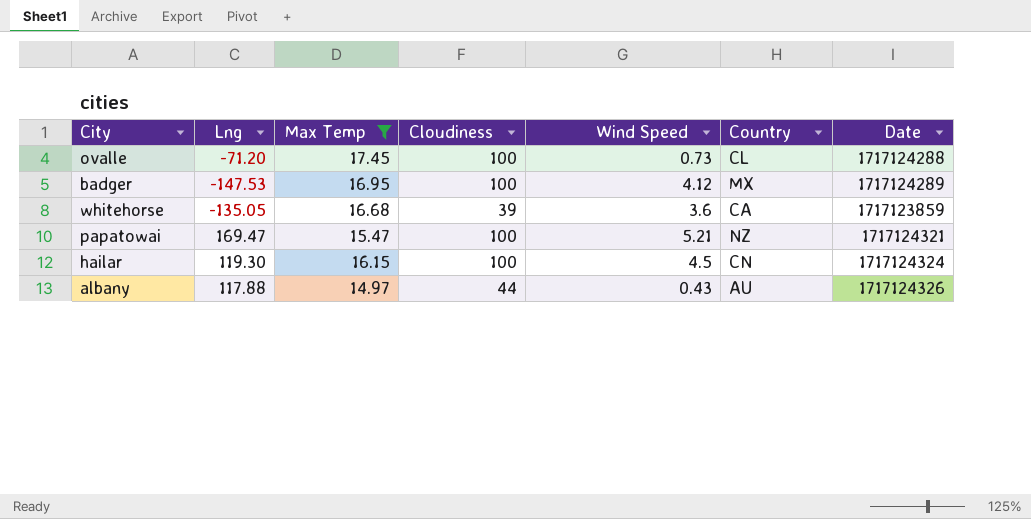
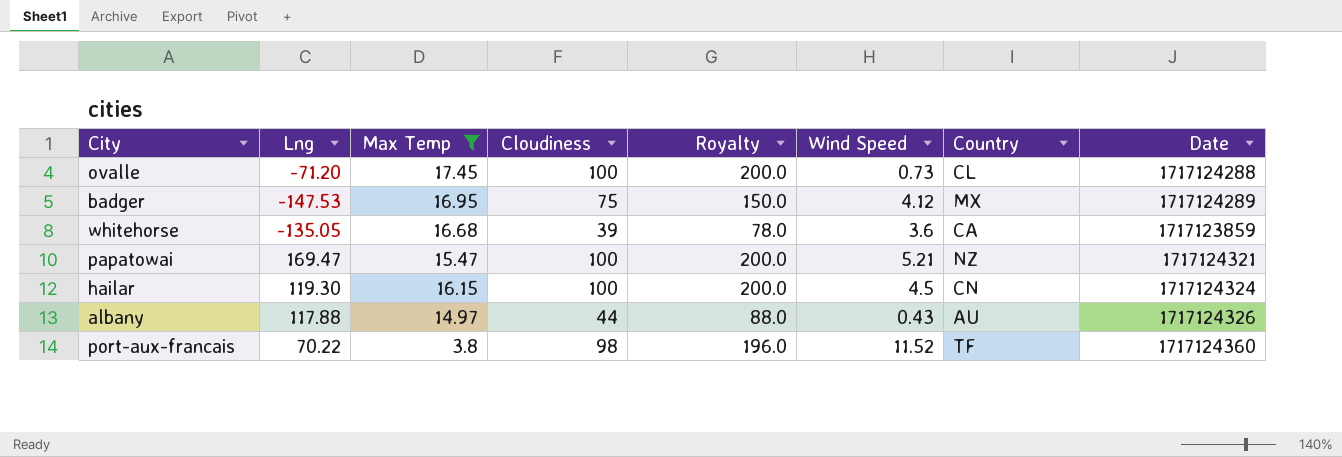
column Royalty | formula: none -> [Cloudiness] * 2
badger | Cloudiness: 100 -> 75
row port-aux-francais: none -> 70.22 | 3.8 | 98 | 196.0 | 11.52 | TF | 1717124360

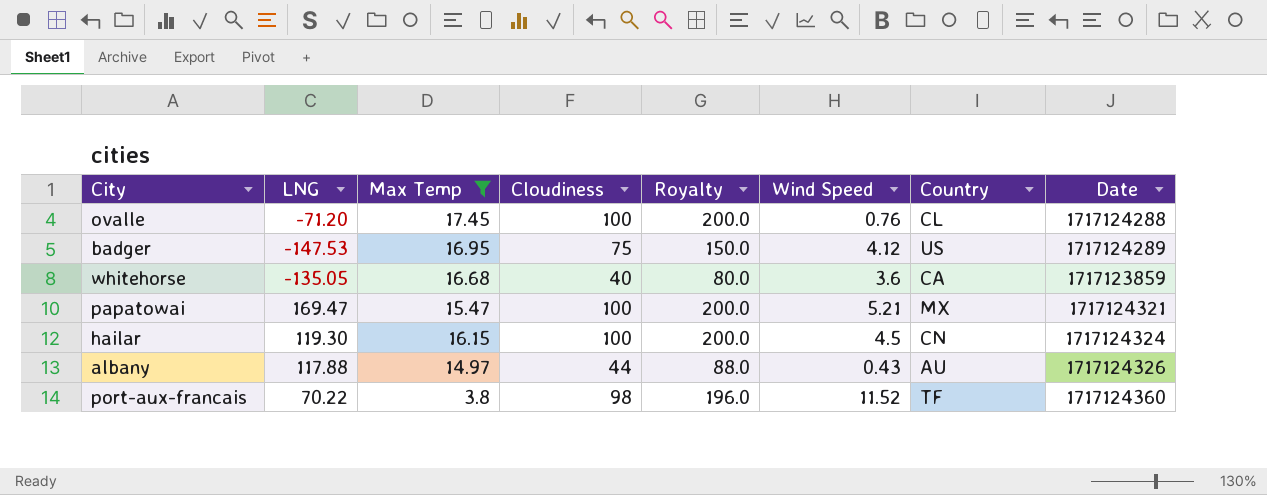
column name: Lng -> LNG
ovalle | Wind Speed: 0.73 -> 0.76
badger | Country: MX -> US
whitehorse | Cloudiness: 39 -> 40
whitehorse | Royalty: 78.0 -> 80.0
papatowai | Country: NZ -> MX

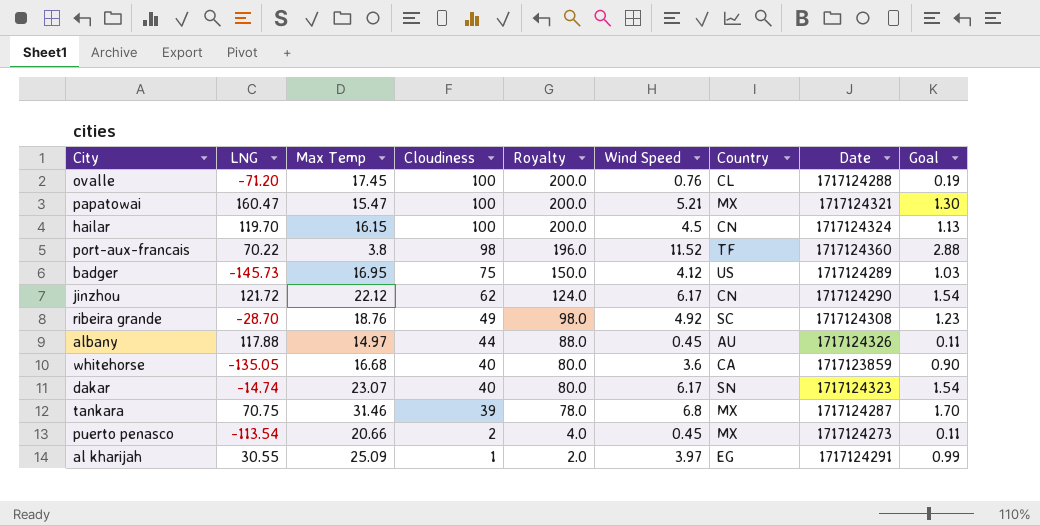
filter: Max Temp <= 17.45 -> none
row order: none -> Cloudiness descending
column Goal | formula: none -> [Wind Speed] * 0.25
papatowai | LNG: 169.47 -> 160.47
hailar | LNG: 119.30 -> 119.70
badger | LNG: -147.53 -> -145.73
albany | Wind Speed: 0.43 -> 0.45

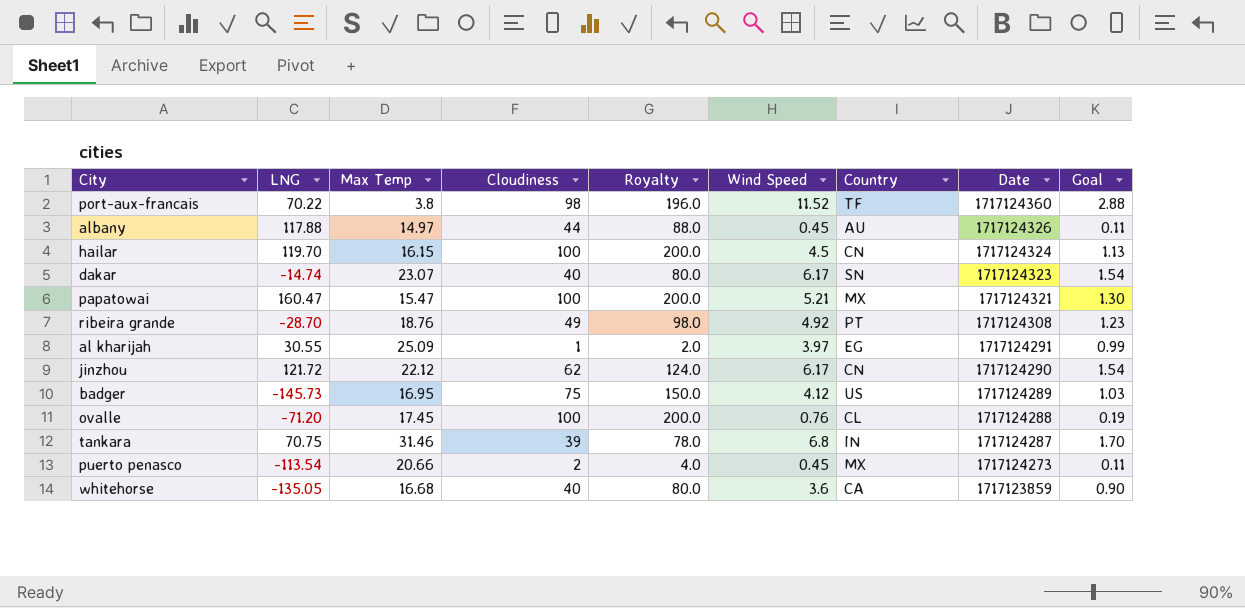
row order: Cloudiness descending -> Date descending
ribeira grande | Country: SC -> PT
tankara | Country: MX -> IN

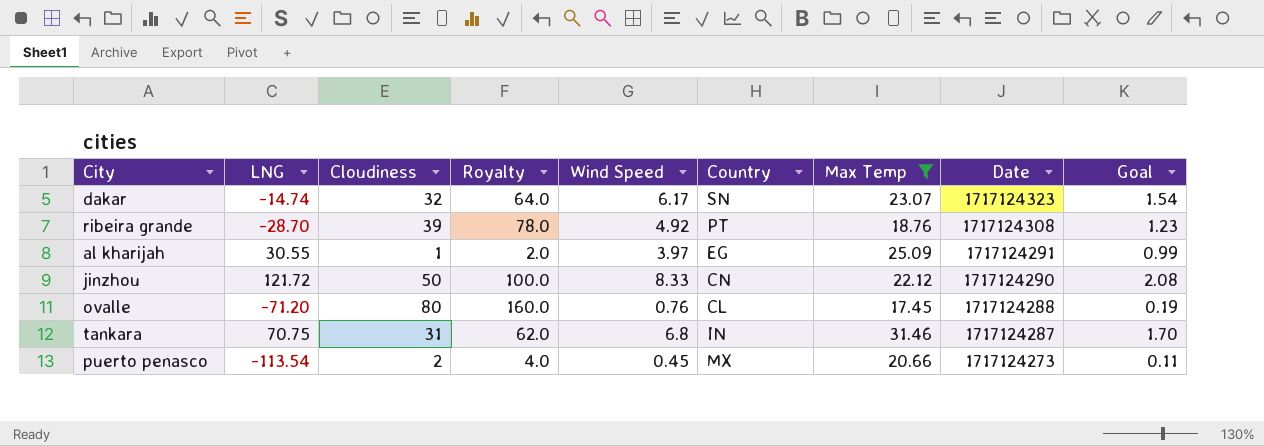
filter: none -> Max Temp >= 17.45
column Max Temp | position: 3 -> 7
dakar | Cloudiness: 40 -> 32
dakar | Royalty: 80.0 -> 64.0
ribeira grande | Cloudiness: 49 -> 39
ribeira grande | Royalty: 98.0 -> 78.0
jinzhou | Cloudiness: 62 -> 50
jinzhou | Royalty: 124.0 -> 100.0
jinzhou | Wind Speed: 6.17 -> 8.33
jinzhou | Goal: 1.54 -> 2.08
ovalle | Cloudiness: 100 -> 80
ovalle | Royalty: 200.0 -> 160.0
tankara | Cloudiness: 39 -> 31
tankara | Royalty: 78.0 -> 62.0

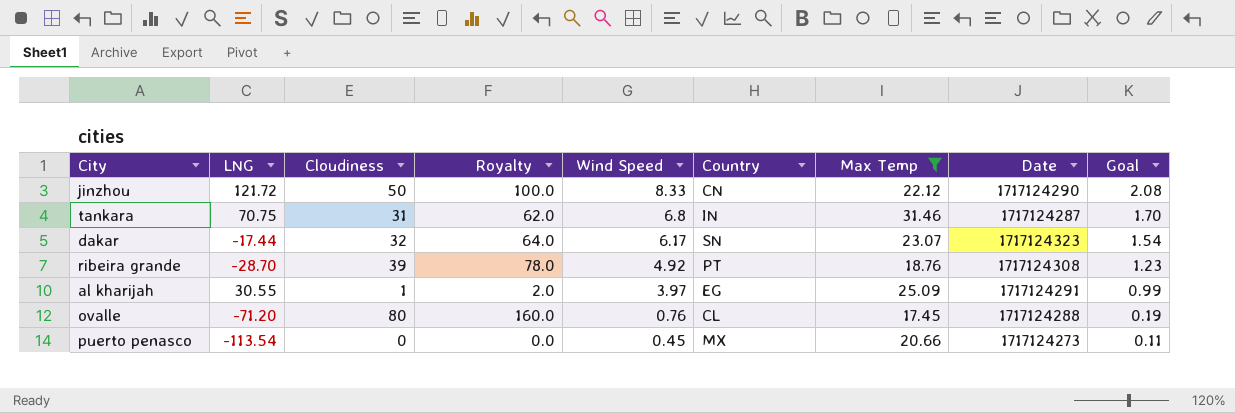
row order: Date descending -> Wind Speed descending
dakar | LNG: -14.74 -> -17.44
puerto penasco | Cloudiness: 2 -> 0
puerto penasco | Royalty: 4.0 -> 0.0

